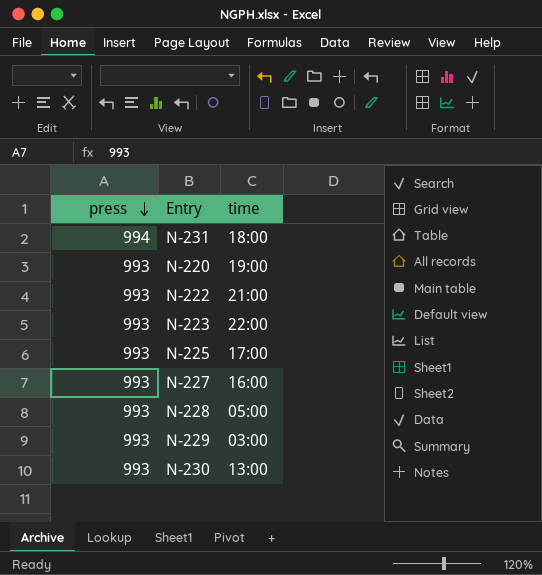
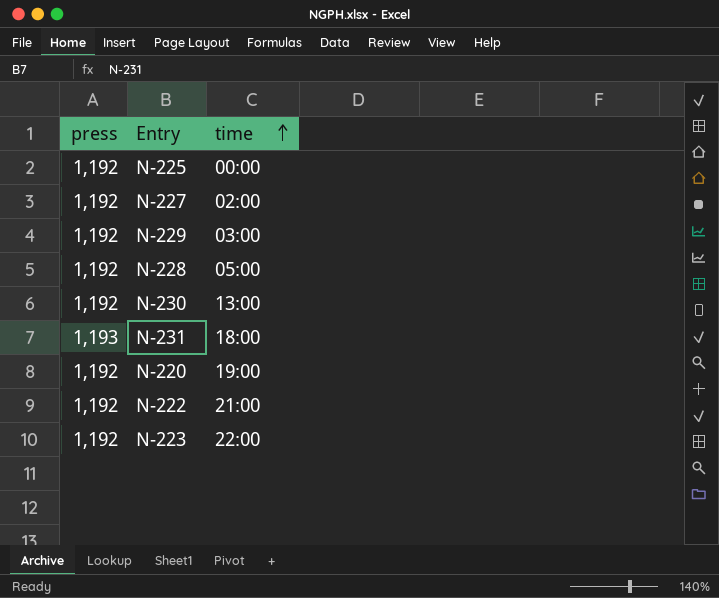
row order: press descending -> time ascending
N-225 | press: 993 -> 1,192
N-225 | time: 17:00 -> 00:00
N-227 | press: 993 -> 1,192
N-227 | time: 16:00 -> 02:00
N-229 | press: 993 -> 1,192
N-228 | press: 993 -> 1,192
N-230 | press: 993 -> 1,192
N-231 | press: 994 -> 1,193
N-220 | press: 993 -> 1,192
N-222 | press: 993 -> 1,192
N-223 | press: 993 -> 1,192

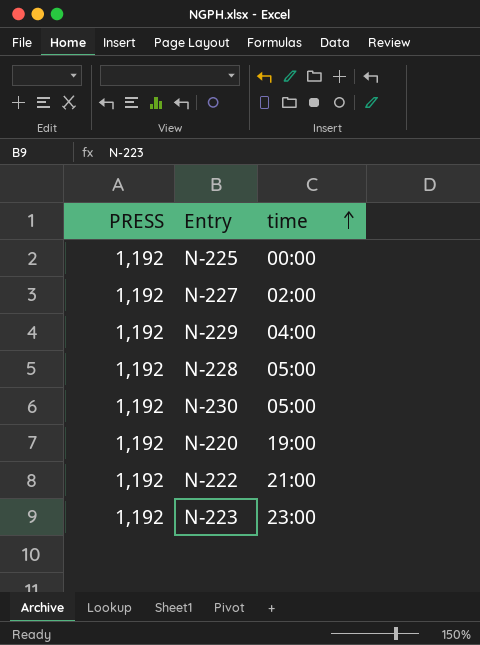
column name: press -> PRESS
row N-231: 1,193 | 18:00 -> none
N-229 | time: 03:00 -> 04:00
N-230 | time: 13:00 -> 05:00
N-223 | time: 22:00 -> 23:00

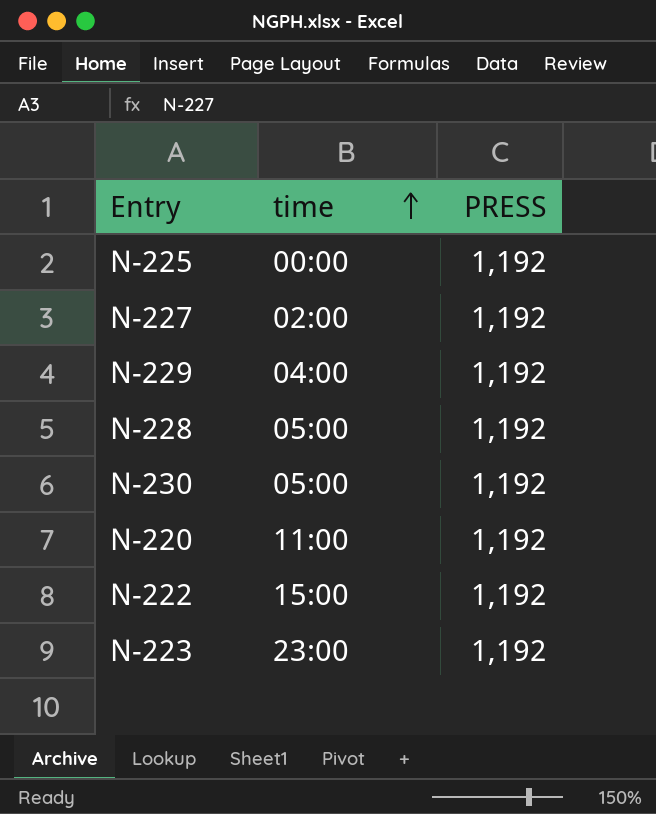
column PRESS | position: 1 -> 3
N-220 | time: 19:00 -> 11:00
N-222 | time: 21:00 -> 15:00

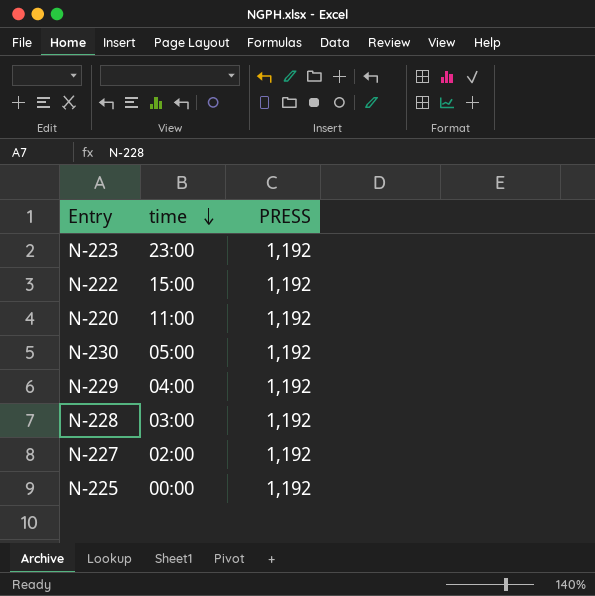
row order: time ascending -> time descending
N-228 | time: 05:00 -> 03:00

